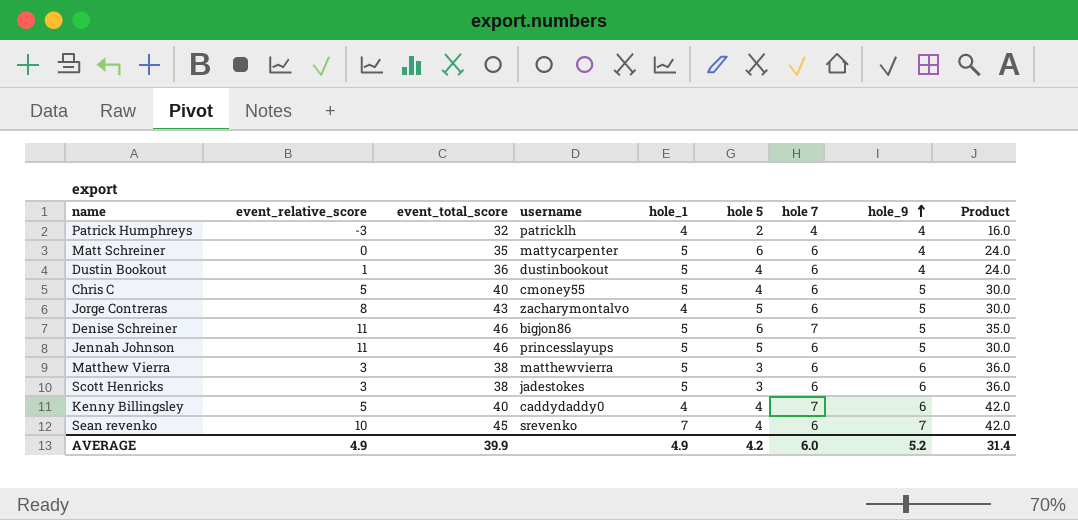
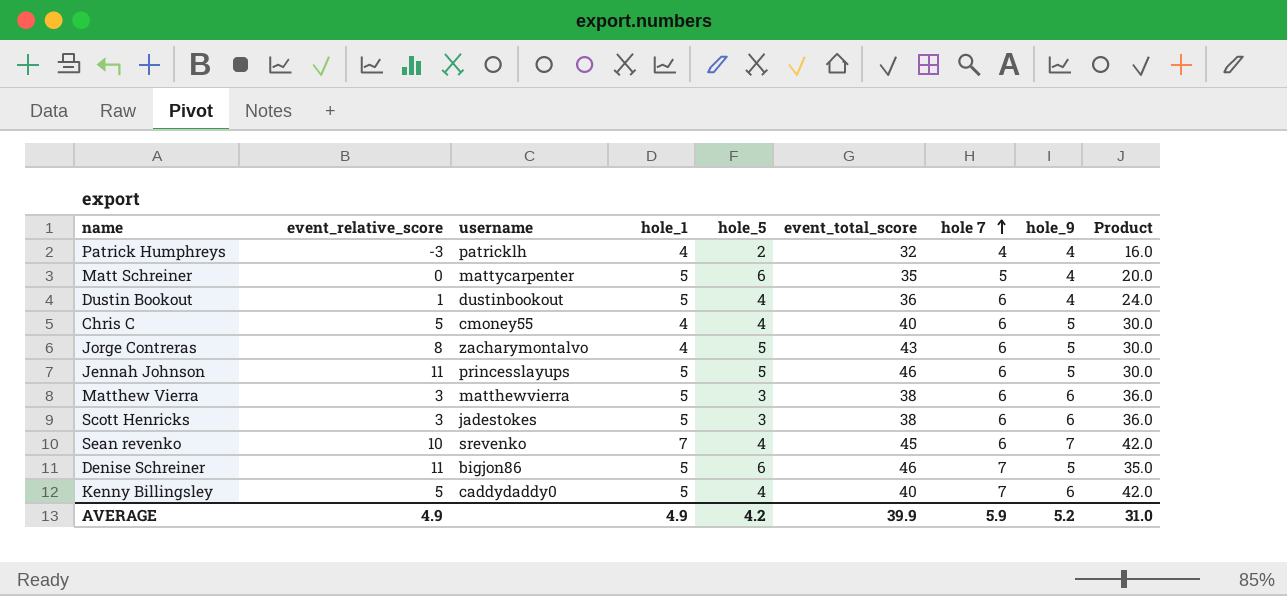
row order: hole_9 ascending -> hole 7 ascending
column name: hole 5 -> hole_5
column event_total_score | position: 3 -> 6
Matt Schreiner | hole 7: 6 -> 5
Matt Schreiner | Product: 24.0 -> 20.0
Chris C | hole_1: 5 -> 4
Kenny Billingsley | hole_1: 4 -> 5
AVERAGE | hole 7: 6.0 -> 5.9
AVERAGE | Product: 31.4 -> 31.0

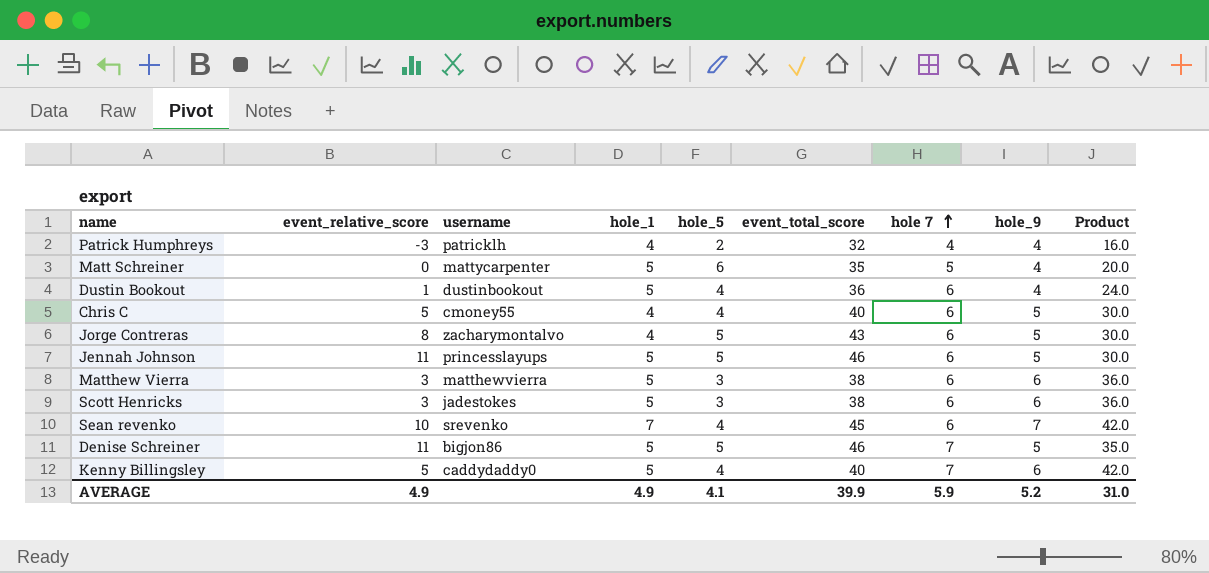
Denise Schreiner | hole_5: 6 -> 5
AVERAGE | hole_5: 4.2 -> 4.1

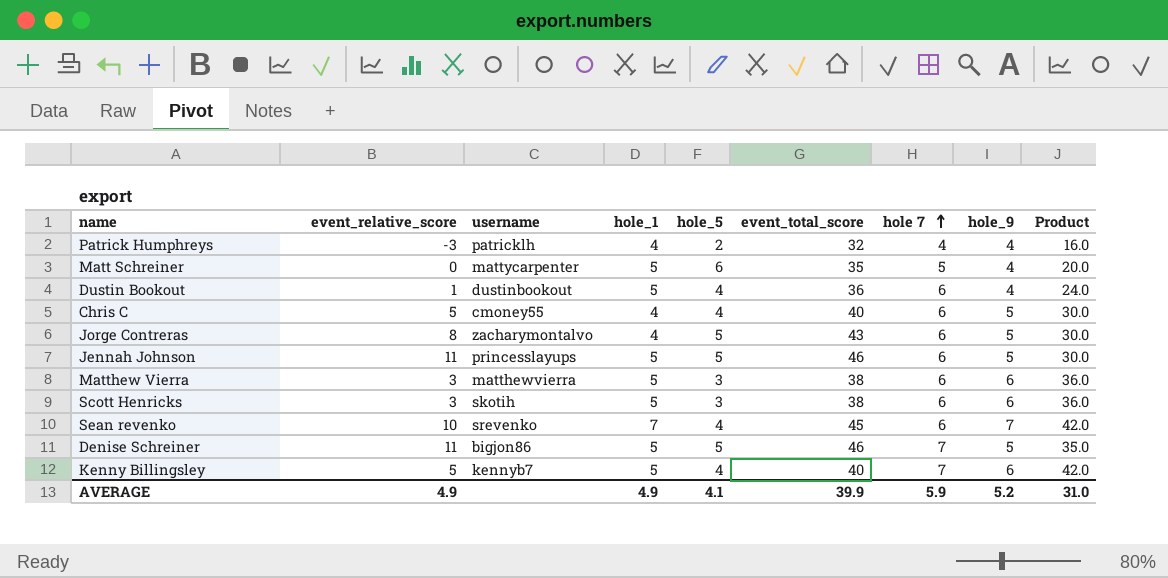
Scott Henricks | username: jadestokes -> skotih
Kenny Billingsley | username: caddydaddy0 -> kennyb7

